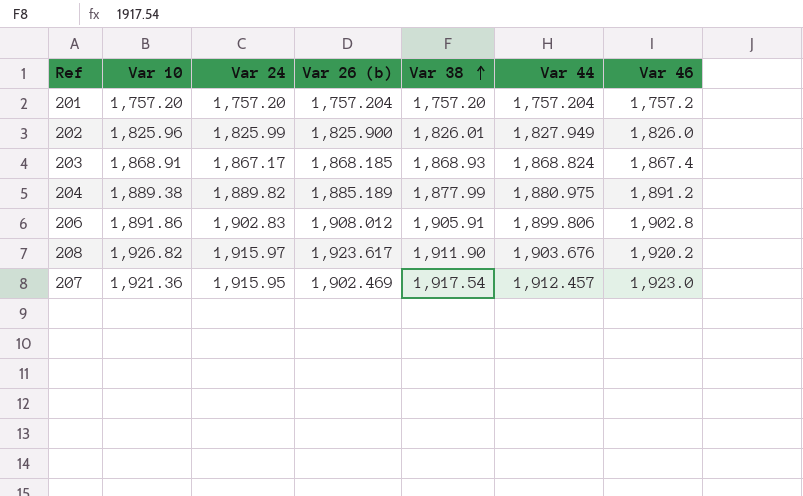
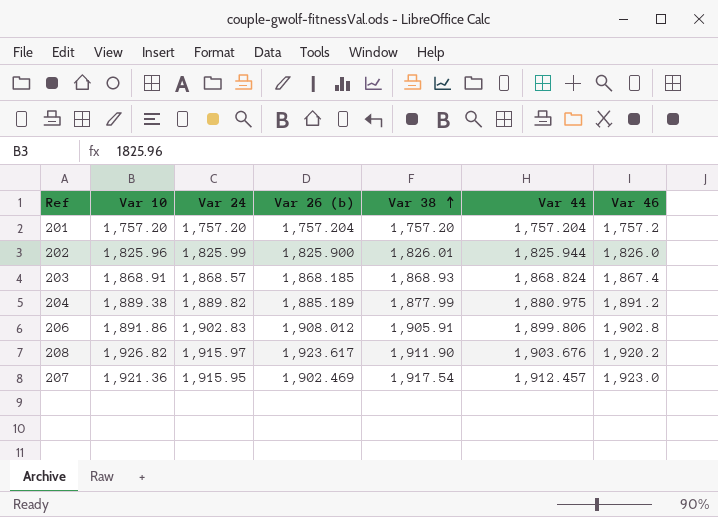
202 | Var 44: 1,827.949 -> 1,825.944
203 | Var 24: 1,867.17 -> 1,868.57

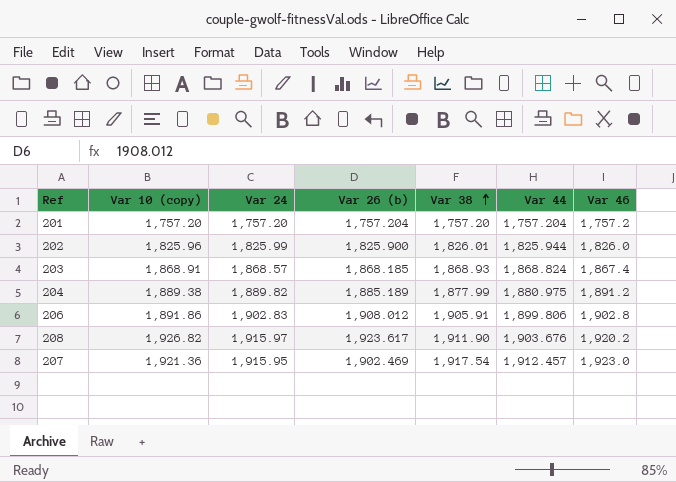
column name: Var 10 -> Var 10 (copy)

